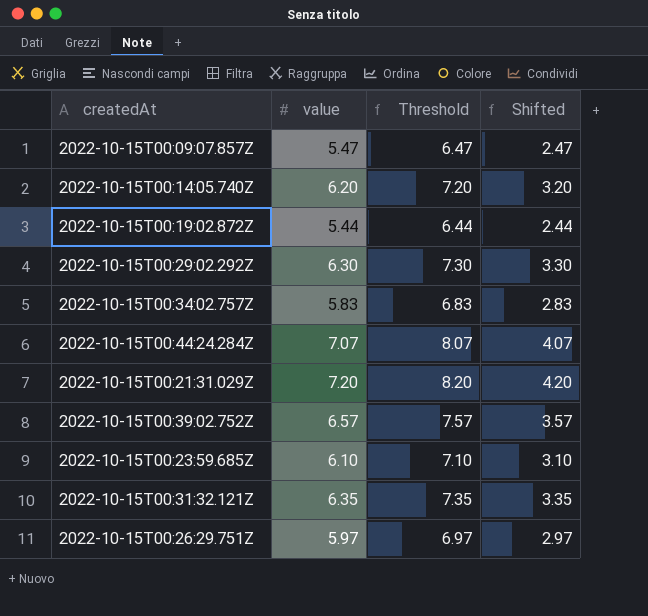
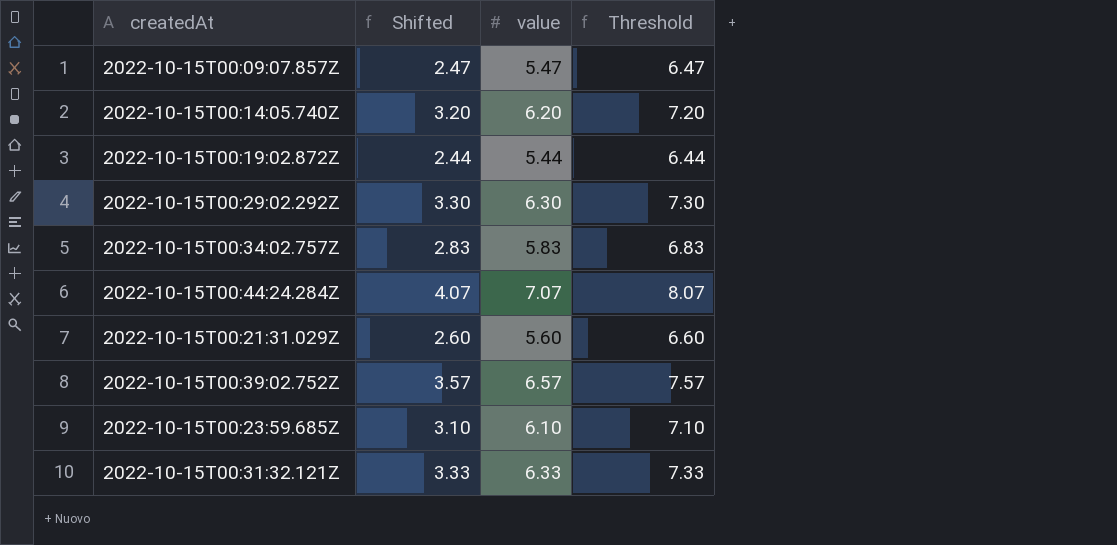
column Shifted | position: 4 -> 2
row 2022-10-15T00:26:29.751Z: 5.97 | 6.97 | 2.97 -> none
2022-10-15T00:21:31.029Z | Shifted: 4.20 -> 2.60
2022-10-15T00:21:31.029Z | value: 7.20 -> 5.60
2022-10-15T00:21:31.029Z | Threshold: 8.20 -> 6.60
2022-10-15T00:31:32.121Z | Shifted: 3.35 -> 3.33
2022-10-15T00:31:32.121Z | value: 6.35 -> 6.33
2022-10-15T00:31:32.121Z | Threshold: 7.35 -> 7.33

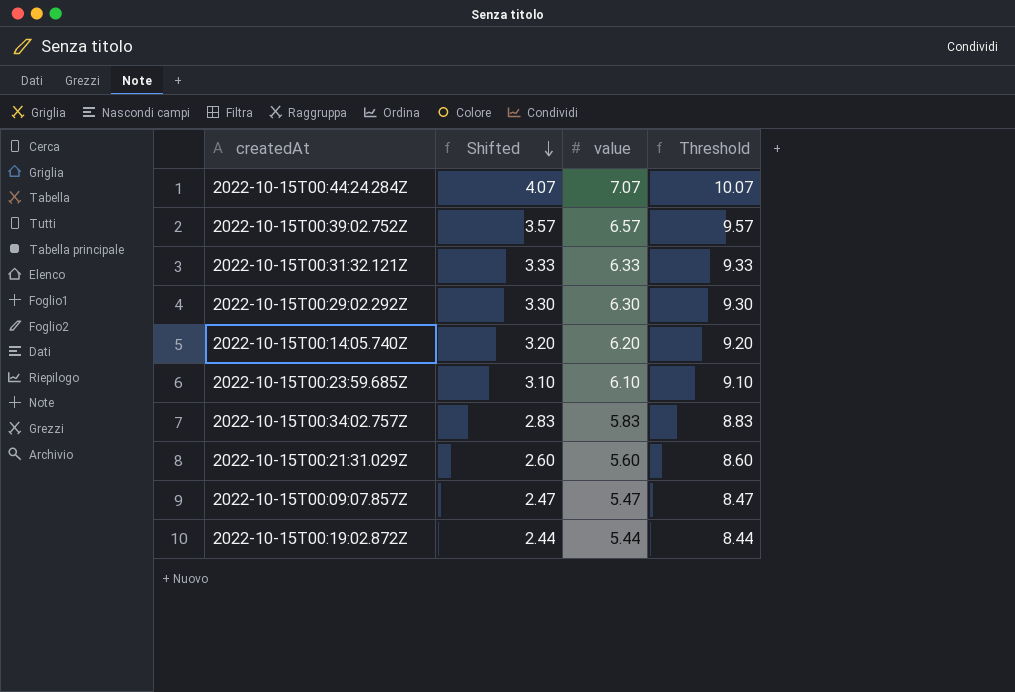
row order: none -> Shifted descending
column Threshold | formula: [value] + 1 -> [value] + 3

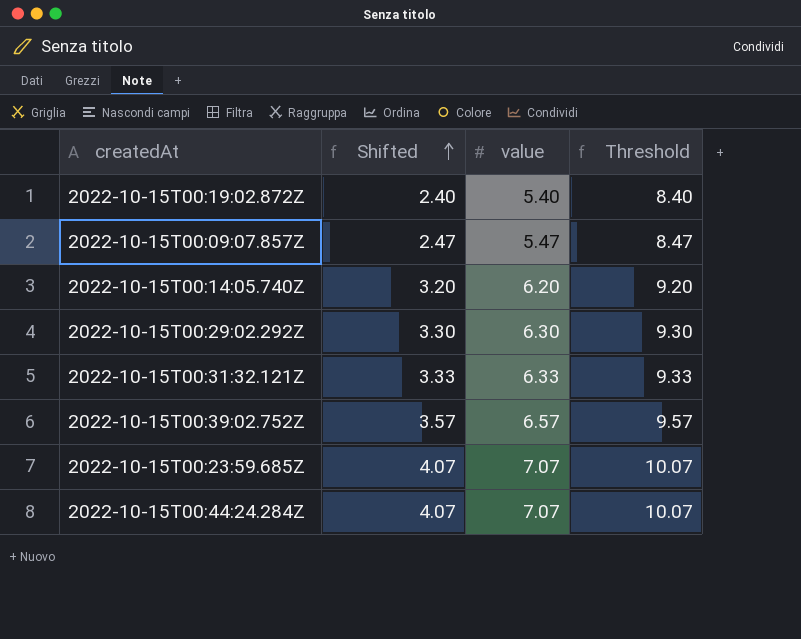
row order: Shifted descending -> Shifted ascending
row 2022-10-15T00:34:02.757Z: 2.83 | 5.83 | 8.83 -> none
row 2022-10-15T00:21:31.029Z: 2.60 | 5.60 | 8.60 -> none
2022-10-15T00:19:02.872Z | Shifted: 2.44 -> 2.40
2022-10-15T00:19:02.872Z | value: 5.44 -> 5.40
2022-10-15T00:19:02.872Z | Threshold: 8.44 -> 8.40
2022-10-15T00:23:59.685Z | Shifted: 3.10 -> 4.07
2022-10-15T00:23:59.685Z | value: 6.10 -> 7.07
2022-10-15T00:23:59.685Z | Threshold: 9.10 -> 10.07

